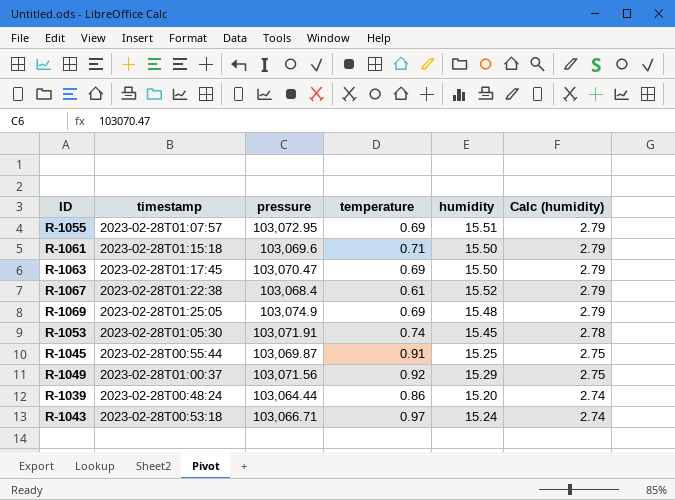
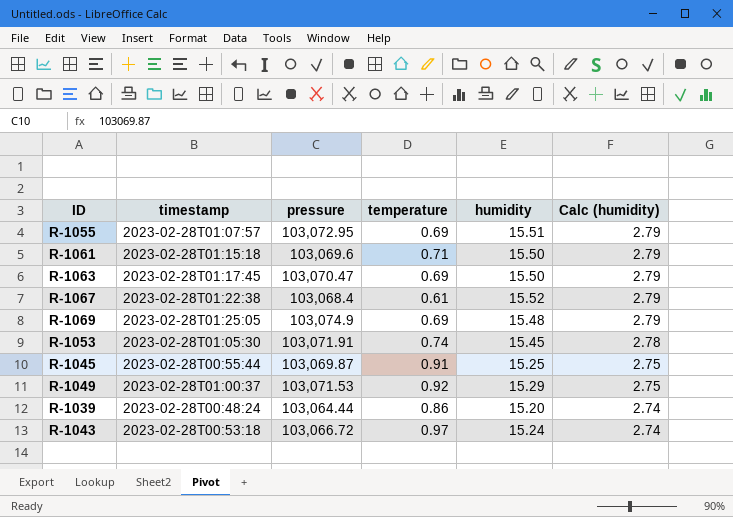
R-1049 | pressure: 103,071.56 -> 103,071.53
R-1043 | pressure: 103,066.71 -> 103,066.72

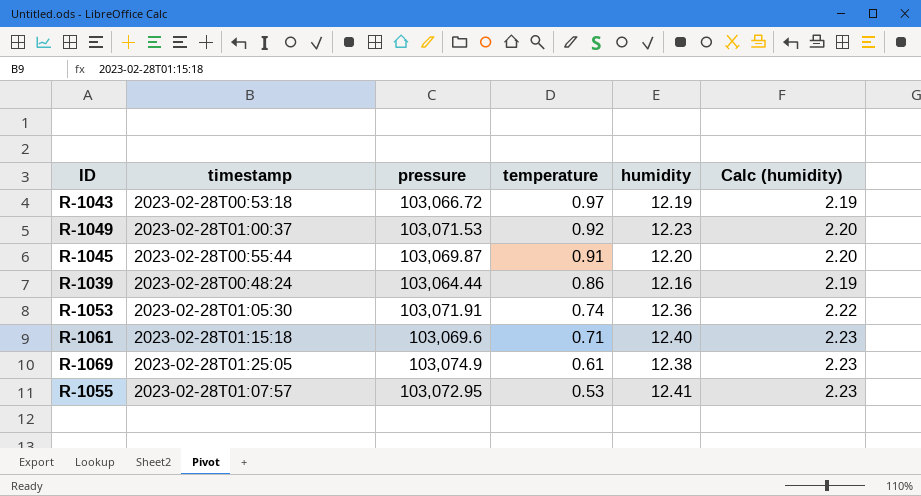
row order: Calc (humidity) descending -> temperature descending
row R-1063: 2023-02-28T01:17:45 | 103,070.47 | 0.69 | 15.50 | 2.79 -> none
row R-1067: 2023-02-28T01:22:38 | 103,068.4 | 0.61 | 15.52 | 2.79 -> none
R-1043 | humidity: 15.24 -> 12.19
R-1043 | Calc (humidity): 2.74 -> 2.19
R-1049 | humidity: 15.29 -> 12.23
R-1049 | Calc (humidity): 2.75 -> 2.20
R-1045 | humidity: 15.25 -> 12.20
R-1045 | Calc (humidity): 2.75 -> 2.20
R-1039 | humidity: 15.20 -> 12.16
R-1039 | Calc (humidity): 2.74 -> 2.19
R-1053 | humidity: 15.45 -> 12.36
R-1053 | Calc (humidity): 2.78 -> 2.22
R-1061 | humidity: 15.50 -> 12.40
R-1061 | Calc (humidity): 2.79 -> 2.23
R-1069 | temperature: 0.69 -> 0.61
R-1069 | humidity: 15.48 -> 12.38
R-1069 | Calc (humidity): 2.79 -> 2.23
R-1055 | temperature: 0.69 -> 0.53
R-1055 | humidity: 15.51 -> 12.41
R-1055 | Calc (humidity): 2.79 -> 2.23

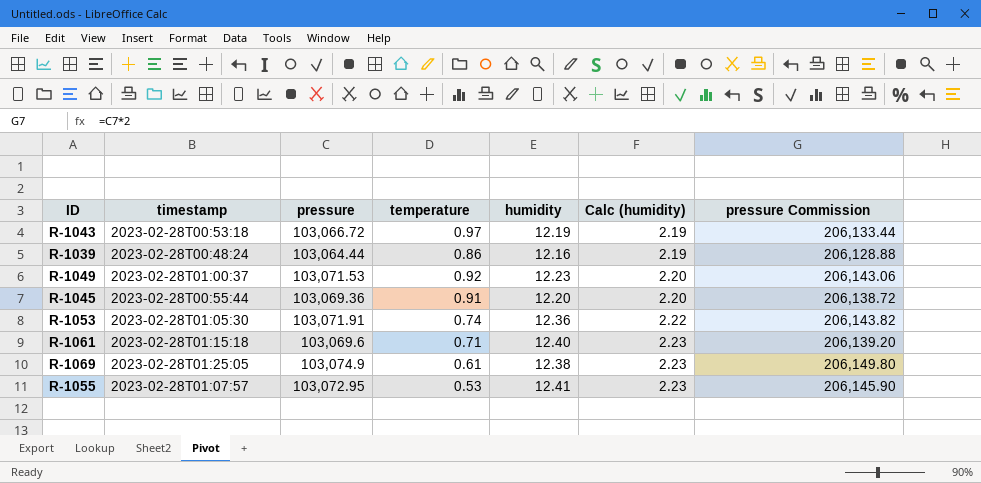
row order: temperature descending -> Calc (humidity) ascending
column pressure Commission | formula: none -> [pressure] * 2
R-1045 | pressure: 103,069.87 -> 103,069.36

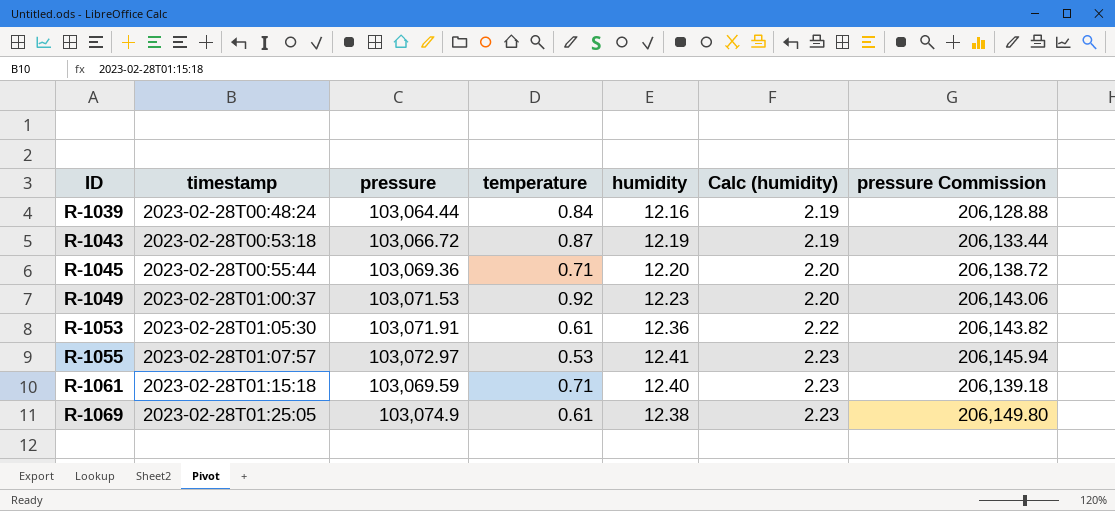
row order: Calc (humidity) ascending -> ID ascending
R-1039 | temperature: 0.86 -> 0.84
R-1043 | temperature: 0.97 -> 0.87
R-1045 | temperature: 0.91 -> 0.71
R-1053 | temperature: 0.74 -> 0.61
R-1055 | pressure: 103,072.95 -> 103,072.97
R-1055 | pressure Commission: 206,145.90 -> 206,145.94
R-1061 | pressure: 103,069.6 -> 103,069.59
R-1061 | pressure Commission: 206,139.20 -> 206,139.18

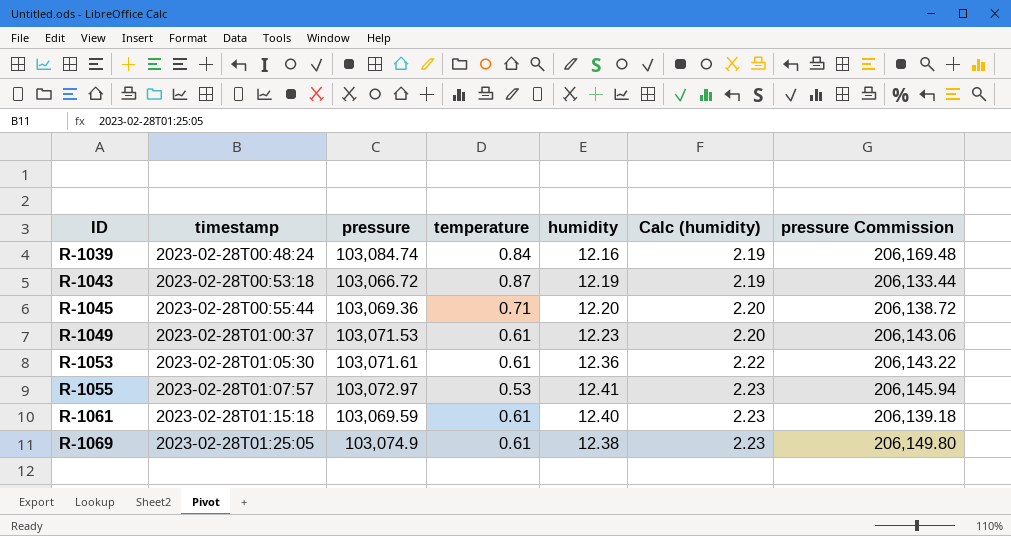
R-1039 | pressure: 103,064.44 -> 103,084.74
R-1039 | pressure Commission: 206,128.88 -> 206,169.48
R-1049 | temperature: 0.92 -> 0.61
R-1053 | pressure: 103,071.91 -> 103,071.61
R-1053 | pressure Commission: 206,143.82 -> 206,143.22
R-1061 | temperature: 0.71 -> 0.61

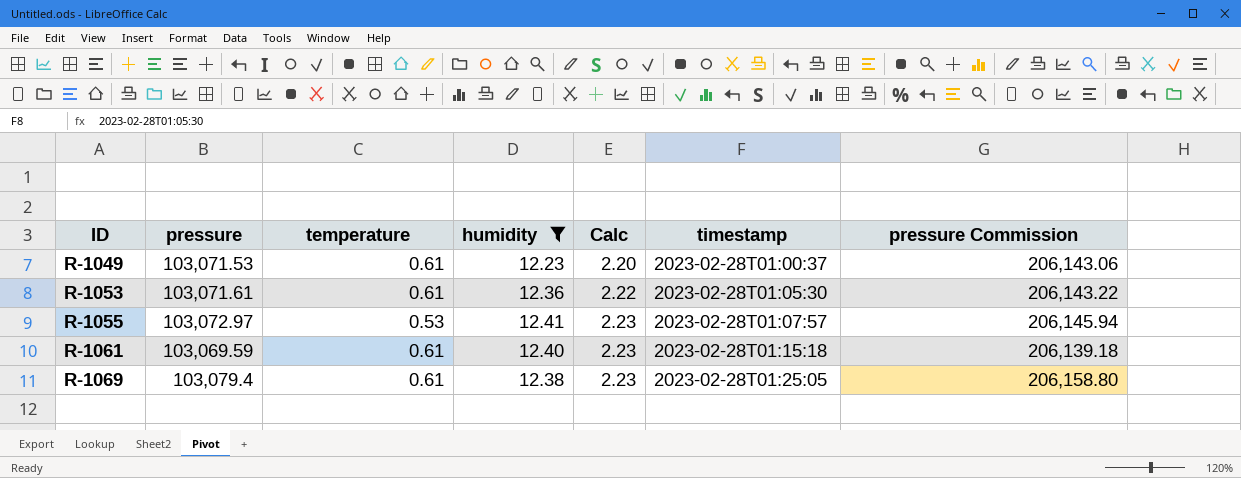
filter: none -> humidity >= 12.23
column name: Calc (humidity) -> Calc
column timestamp | position: 2 -> 6
R-1069 | pressure: 103,074.9 -> 103,079.4
R-1069 | pressure Commission: 206,149.80 -> 206,158.80

